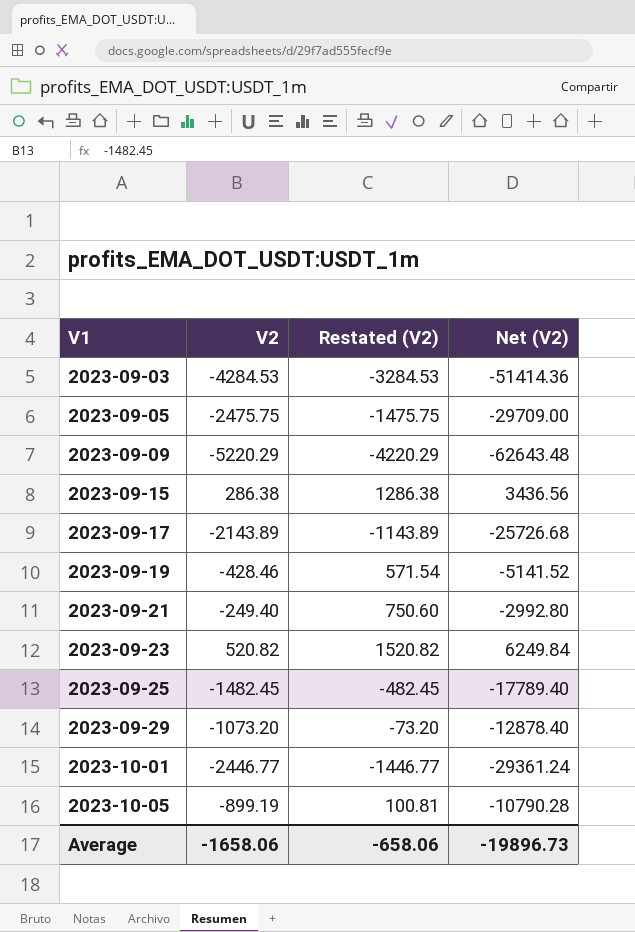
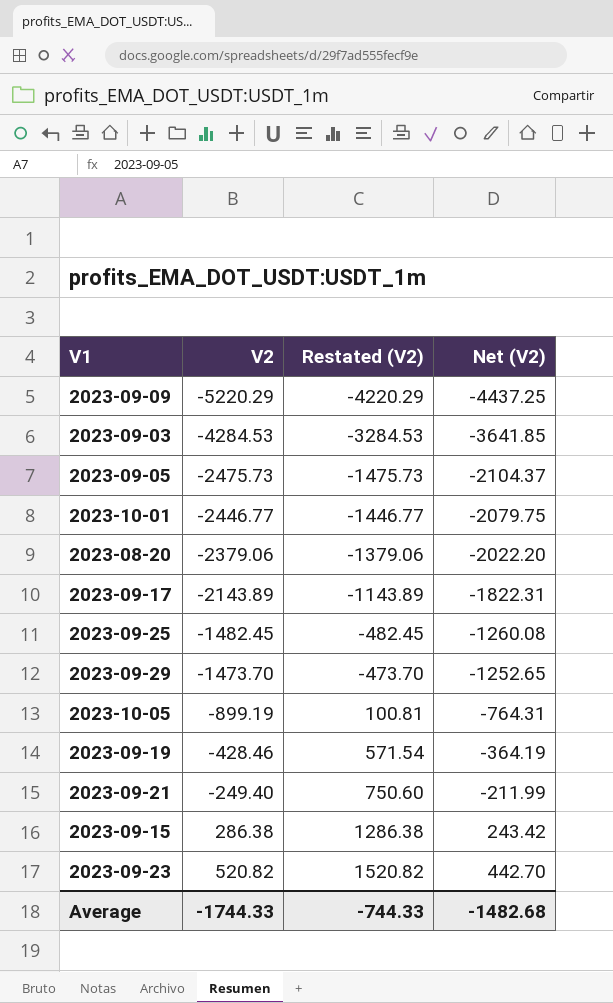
row order: V1 ascending -> V2 ascending
column Net (V2) | formula: [V2] * 12 -> [V2] * 0.85
2023-09-05 | V2: -2475.75 -> -2475.73
2023-09-05 | Restated (V2): -1475.75 -> -1475.73
row 2023-08-20: none -> -2379.06 | -1379.06 | -2022.20
2023-09-29 | V2: -1073.20 -> -1473.70
2023-09-29 | Restated (V2): -73.20 -> -473.70
Average | V2: -1658.06 -> -1744.33
Average | Restated (V2): -658.06 -> -744.33
Average | Net (V2): -19896.73 -> -1482.68

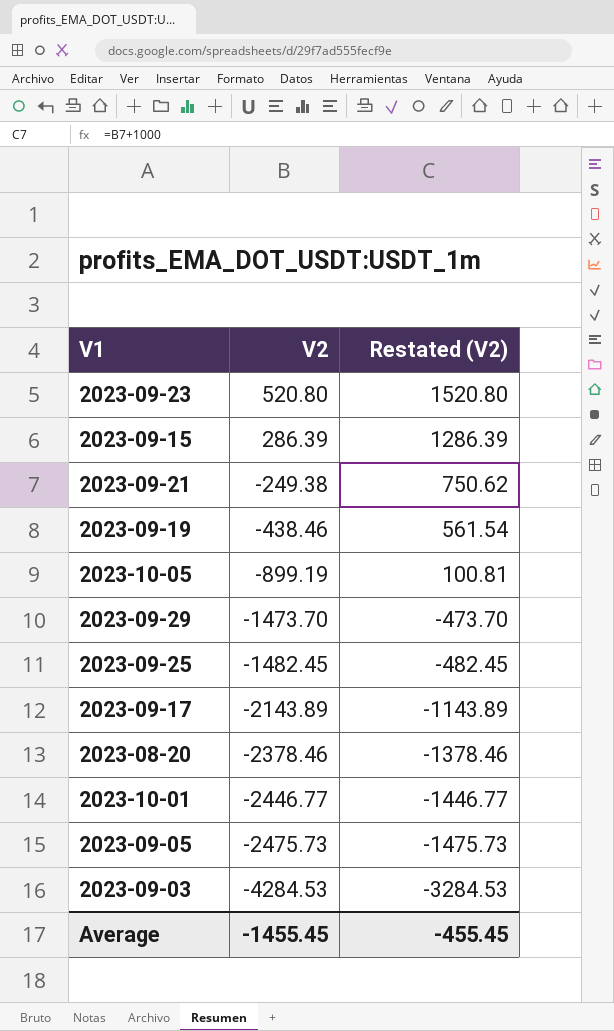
row order: V2 ascending -> V2 descending
column Net (V2) | formula: [V2] * 0.85 -> none
row 2023-09-09: -5220.29 | -4220.29 | -4437.25 -> none
2023-09-23 | V2: 520.82 -> 520.80
2023-09-23 | Restated (V2): 1520.82 -> 1520.80
2023-09-15 | V2: 286.38 -> 286.39
2023-09-15 | Restated (V2): 1286.38 -> 1286.39
2023-09-21 | V2: -249.40 -> -249.38
2023-09-21 | Restated (V2): 750.60 -> 750.62
2023-09-19 | V2: -428.46 -> -438.46
2023-09-19 | Restated (V2): 571.54 -> 561.54
2023-08-20 | V2: -2379.06 -> -2378.46
2023-08-20 | Restated (V2): -1379.06 -> -1378.46
Average | V2: -1744.33 -> -1455.45
Average | Restated (V2): -744.33 -> -455.45

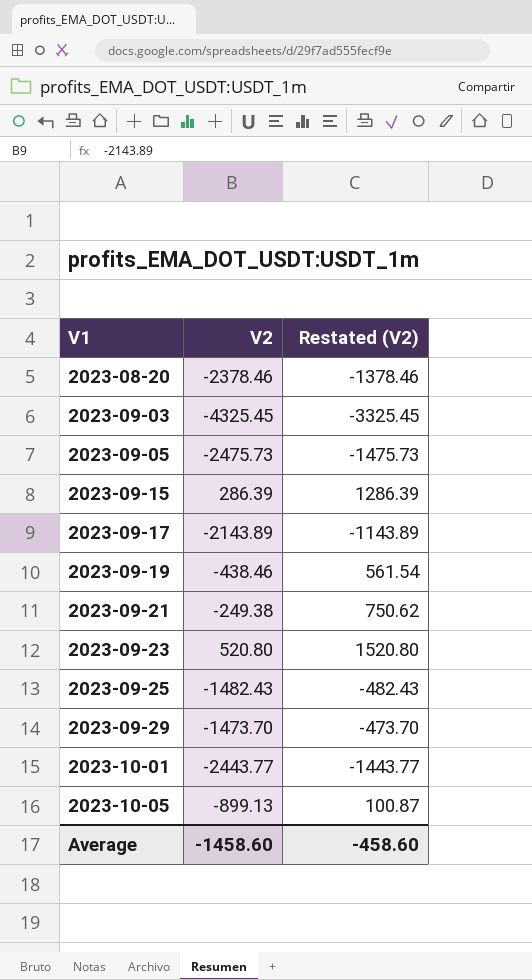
row order: V2 descending -> V1 ascending
2023-09-03 | V2: -4284.53 -> -4325.45
2023-09-03 | Restated (V2): -3284.53 -> -3325.45
2023-09-25 | V2: -1482.45 -> -1482.43
2023-09-25 | Restated (V2): -482.45 -> -482.43
2023-10-01 | V2: -2446.77 -> -2443.77
2023-10-01 | Restated (V2): -1446.77 -> -1443.77
2023-10-05 | V2: -899.19 -> -899.13
2023-10-05 | Restated (V2): 100.81 -> 100.87
Average | V2: -1455.45 -> -1458.60
Average | Restated (V2): -455.45 -> -458.60

